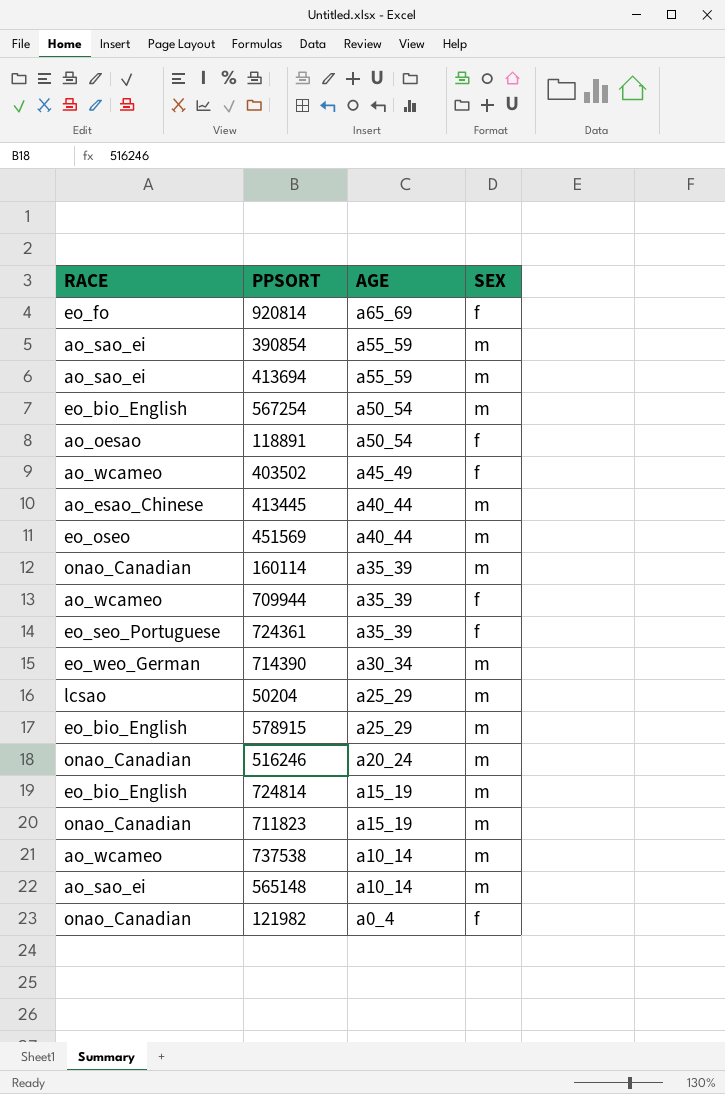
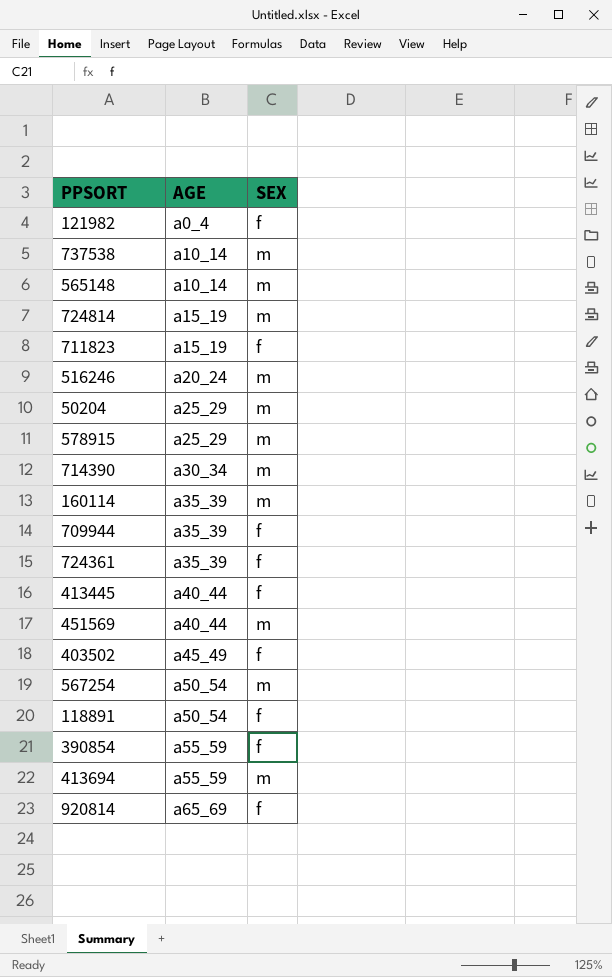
row order: AGE descending -> AGE ascending
column RACE | position: 1 -> none
711823 | SEX: m -> f
413445 | SEX: m -> f
390854 | SEX: m -> f

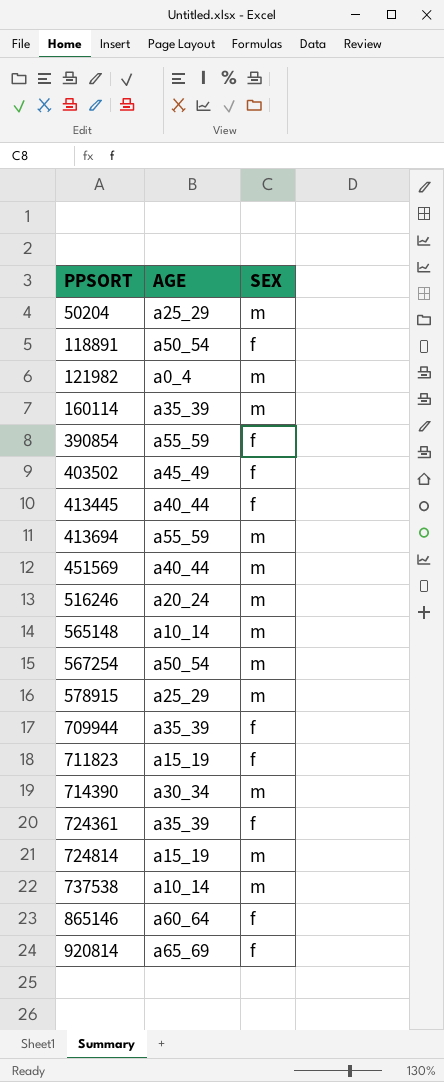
row order: AGE ascending -> PPSORT ascending
121982 | SEX: f -> m
row 865146: none -> a60_64 | f

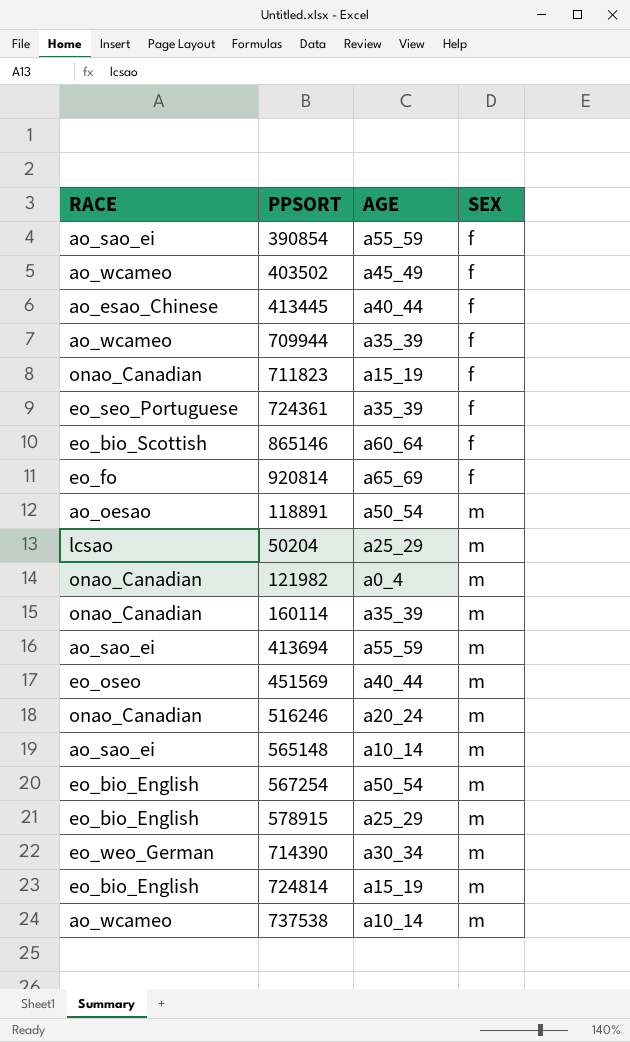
row order: PPSORT ascending -> SEX ascending
column RACE | position: none -> 1
118891 | SEX: f -> m

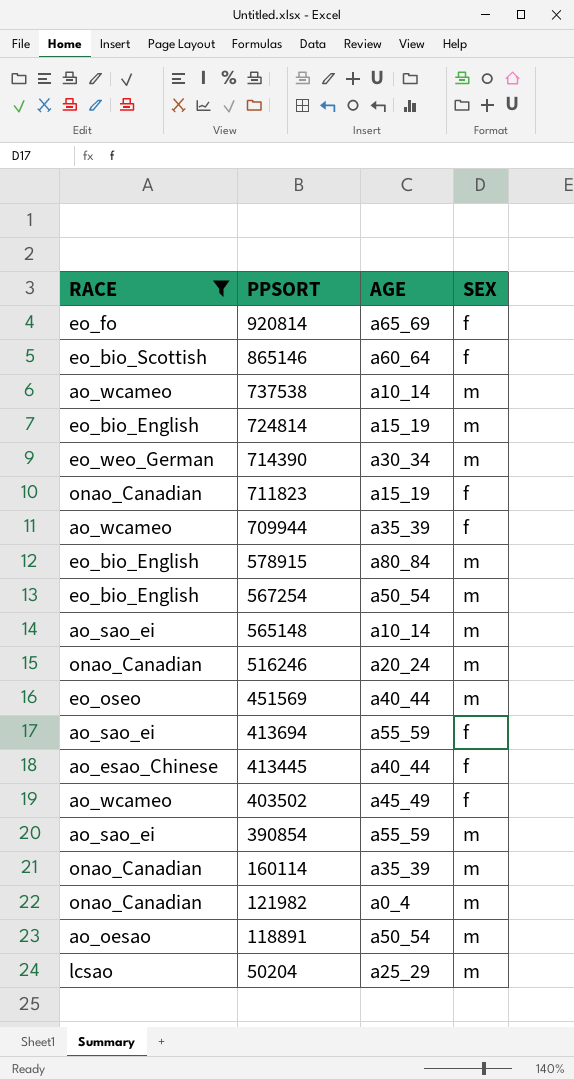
filter: none -> RACE != eo_seo_Portuguese
row order: SEX ascending -> PPSORT descending
578915 | AGE: a25_29 -> a80_84
413694 | SEX: m -> f
390854 | SEX: f -> m

